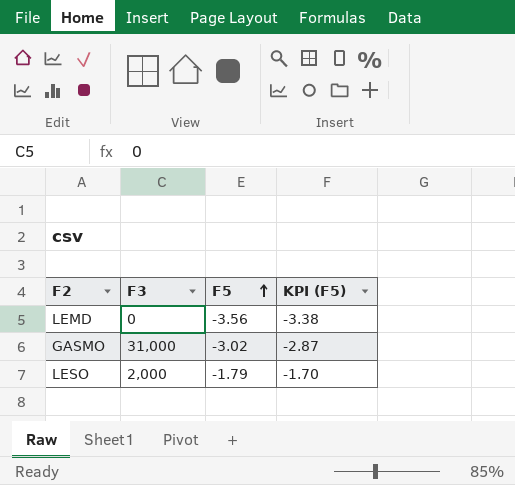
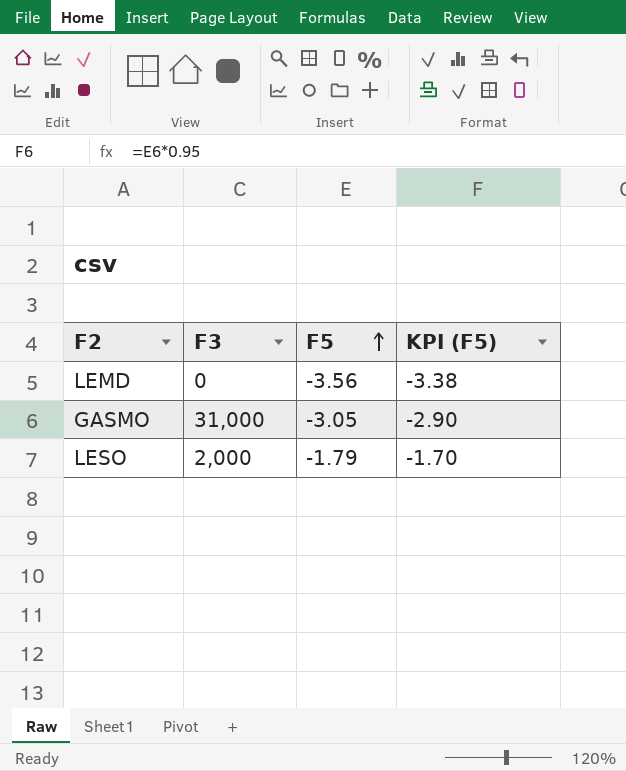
GASMO | F5: -3.02 -> -3.05
GASMO | KPI (F5): -2.87 -> -2.90

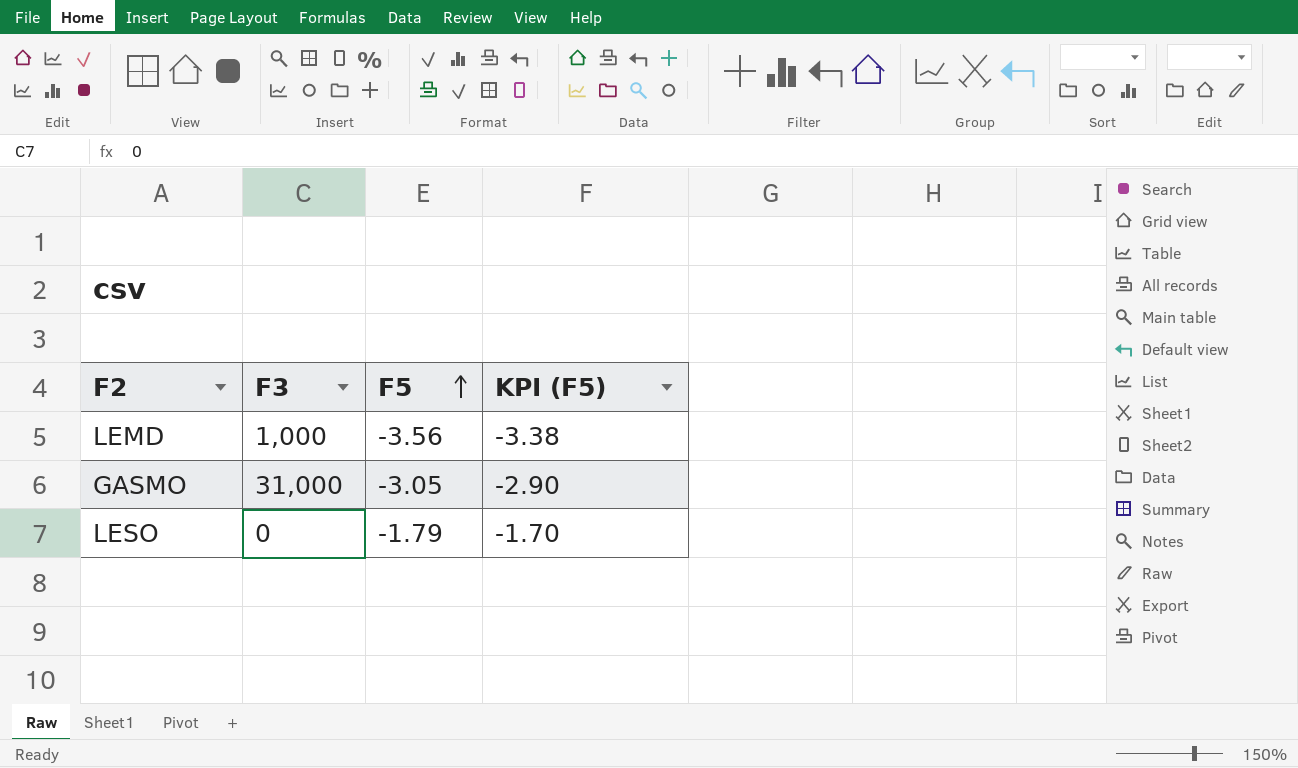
LEMD | F3: 0 -> 1,000
LESO | F3: 2,000 -> 0

